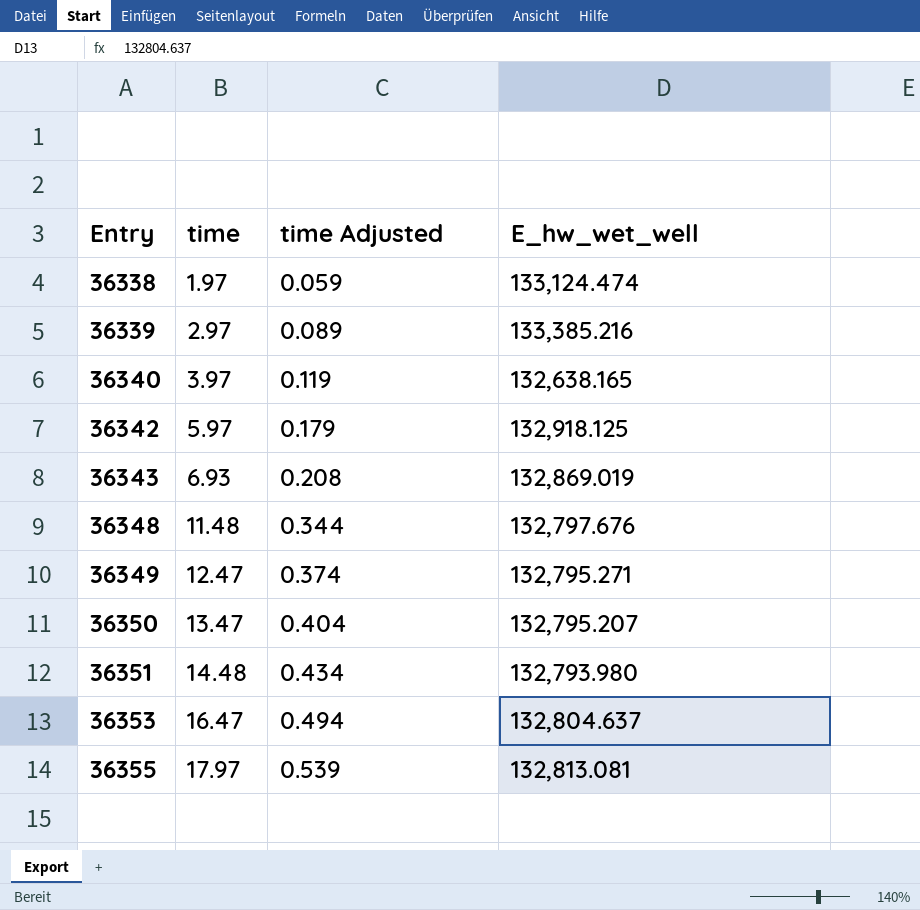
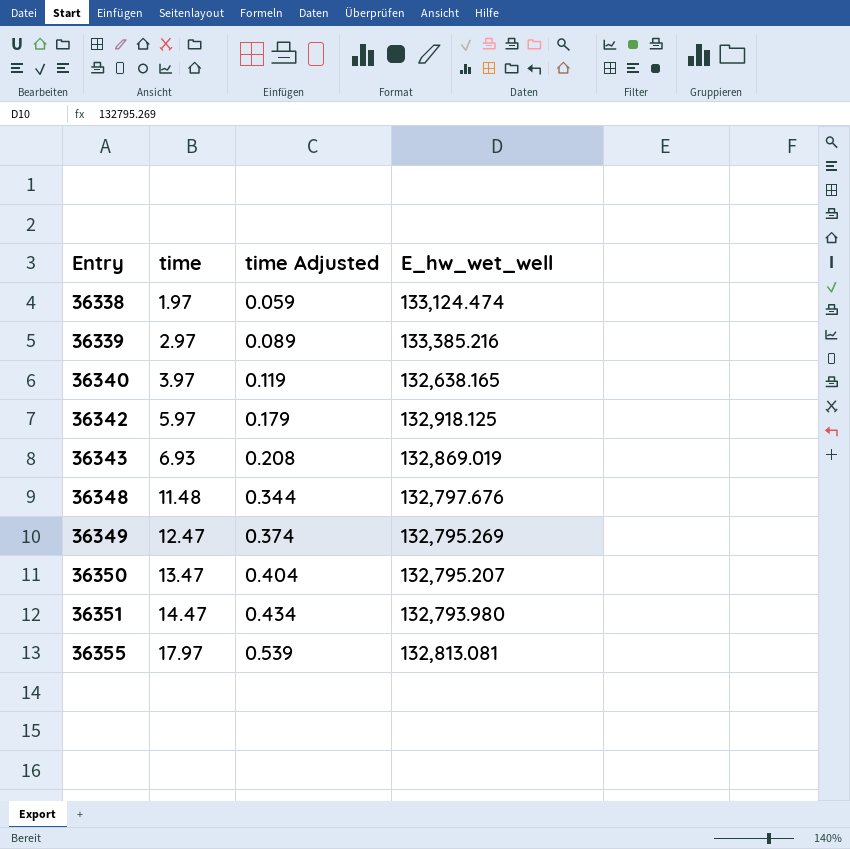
row 36353: 16.47 | 0.494 | 132,804.637 -> none
36349 | E_hw_wet_well: 132,795.271 -> 132,795.269
36351 | time: 14.48 -> 14.47

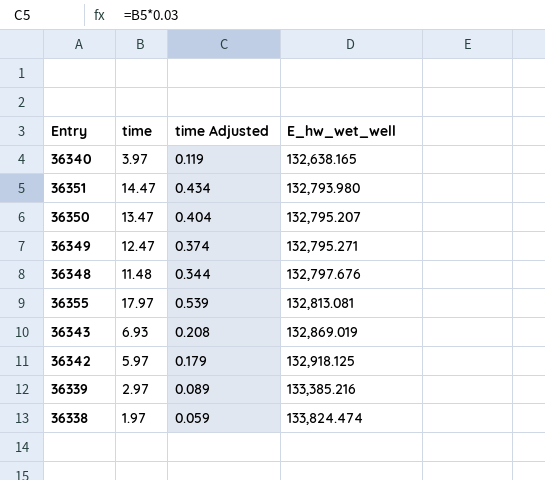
row order: Entry ascending -> E_hw_wet_well ascending
36349 | E_hw_wet_well: 132,795.269 -> 132,795.271
36338 | E_hw_wet_well: 133,124.474 -> 133,824.474

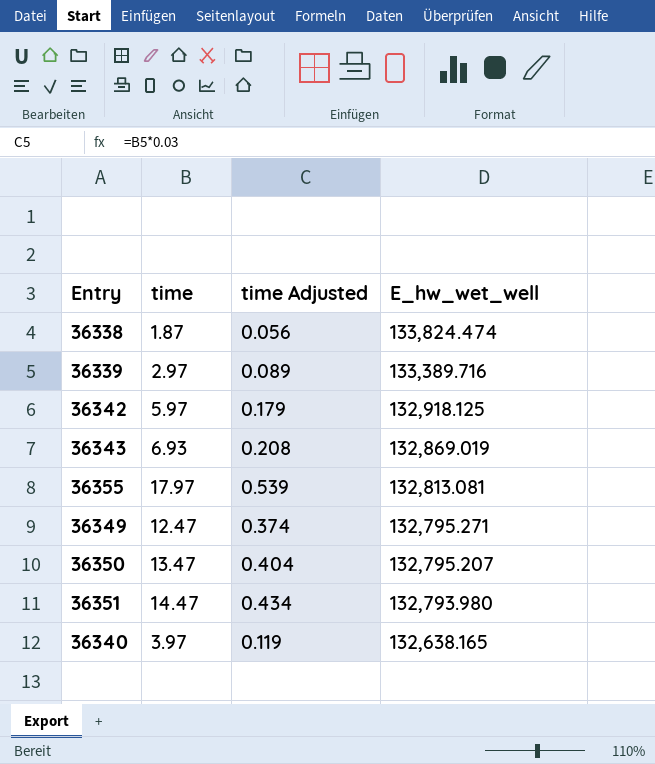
row order: E_hw_wet_well ascending -> E_hw_wet_well descending
row 36348: 11.48 | 0.344 | 132,797.676 -> none
36338 | time: 1.97 -> 1.87
36338 | time Adjusted: 0.059 -> 0.056
36339 | E_hw_wet_well: 133,385.216 -> 133,389.716

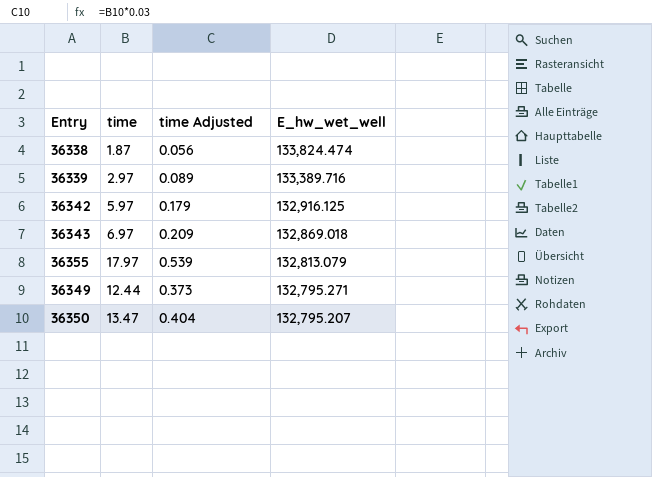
row 36351: 14.47 | 0.434 | 132,793.980 -> none
row 36340: 3.97 | 0.119 | 132,638.165 -> none
36342 | E_hw_wet_well: 132,918.125 -> 132,916.125
36343 | time: 6.93 -> 6.97
36343 | time Adjusted: 0.208 -> 0.209
36343 | E_hw_wet_well: 132,869.019 -> 132,869.018
36355 | E_hw_wet_well: 132,813.081 -> 132,813.079
36349 | time: 12.47 -> 12.44
36349 | time Adjusted: 0.374 -> 0.373

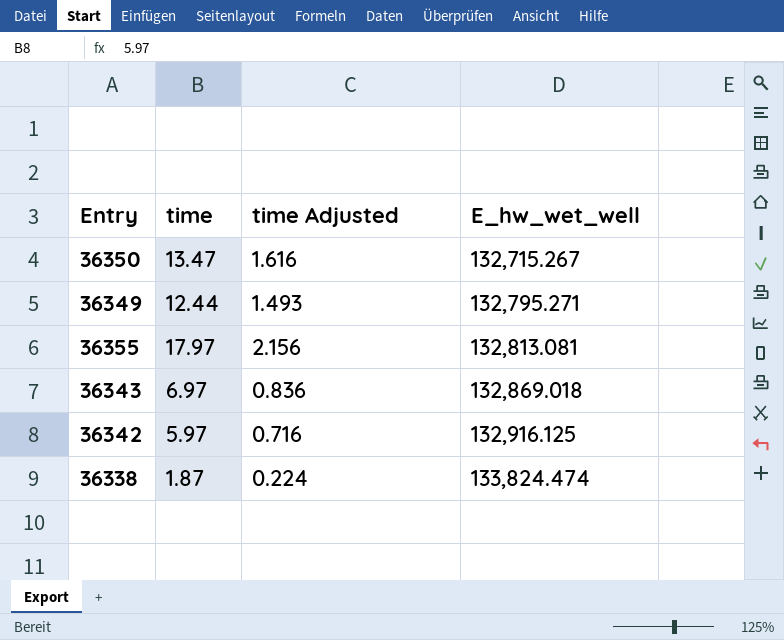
row order: E_hw_wet_well descending -> E_hw_wet_well ascending
column time Adjusted | formula: [time] * 0.03 -> [time] * 0.12
row 36339: 2.97 | 0.089 | 133,389.716 -> none
36350 | E_hw_wet_well: 132,795.207 -> 132,715.267
36355 | E_hw_wet_well: 132,813.079 -> 132,813.081

